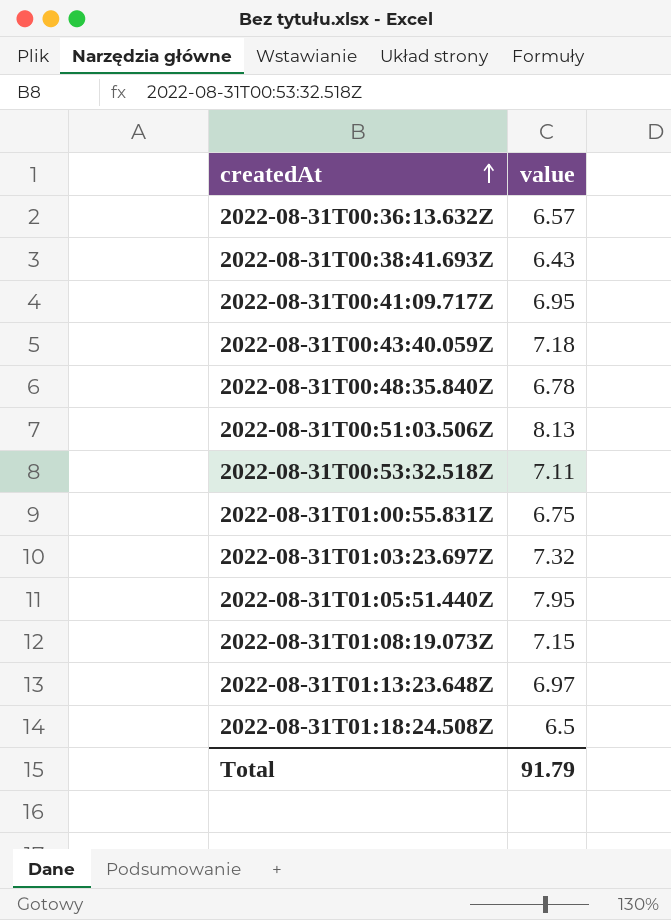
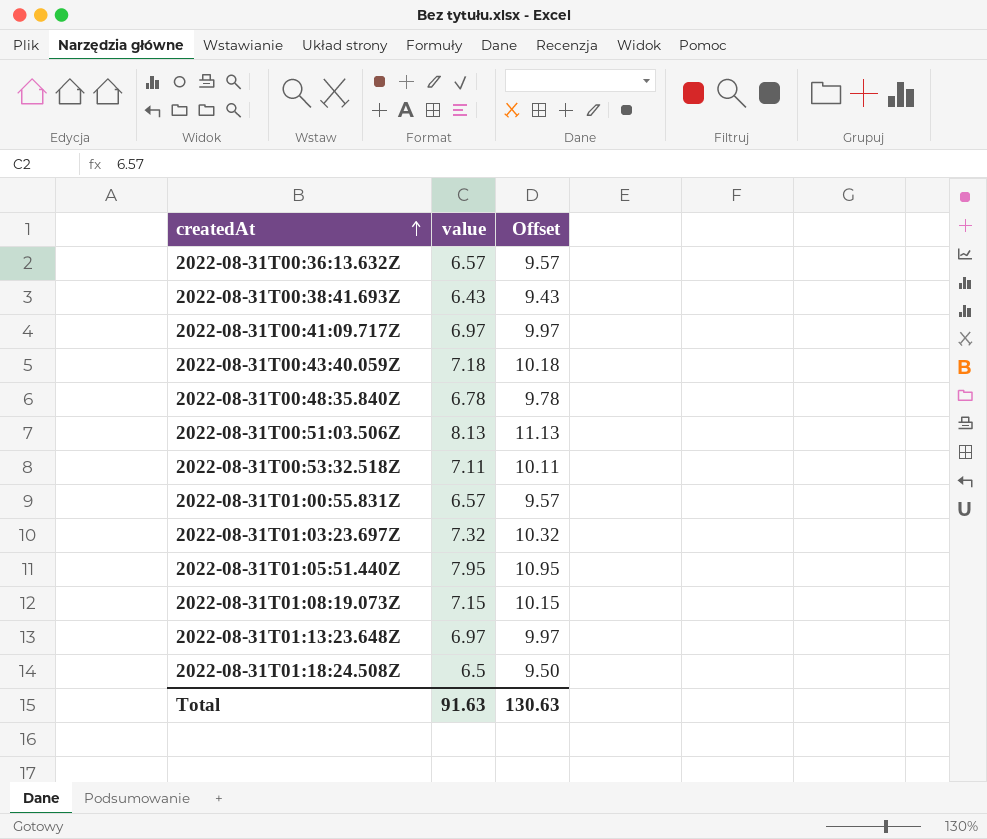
column Offset | formula: none -> [value] + 3
2022-08-31T00:41:09.717Z | value: 6.95 -> 6.97
2022-08-31T01:00:55.831Z | value: 6.75 -> 6.57
Total | value: 91.79 -> 91.63

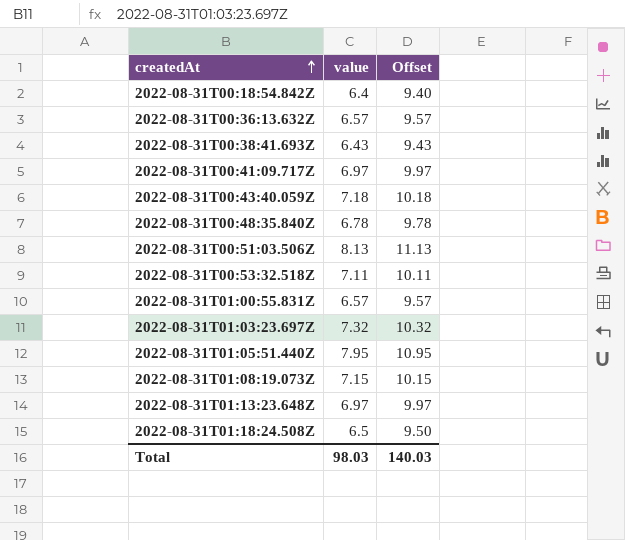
row 2022-08-31T00:18:54.842Z: none -> 6.4 | 9.40
Total | value: 91.63 -> 98.03
Total | Offset: 130.63 -> 140.03

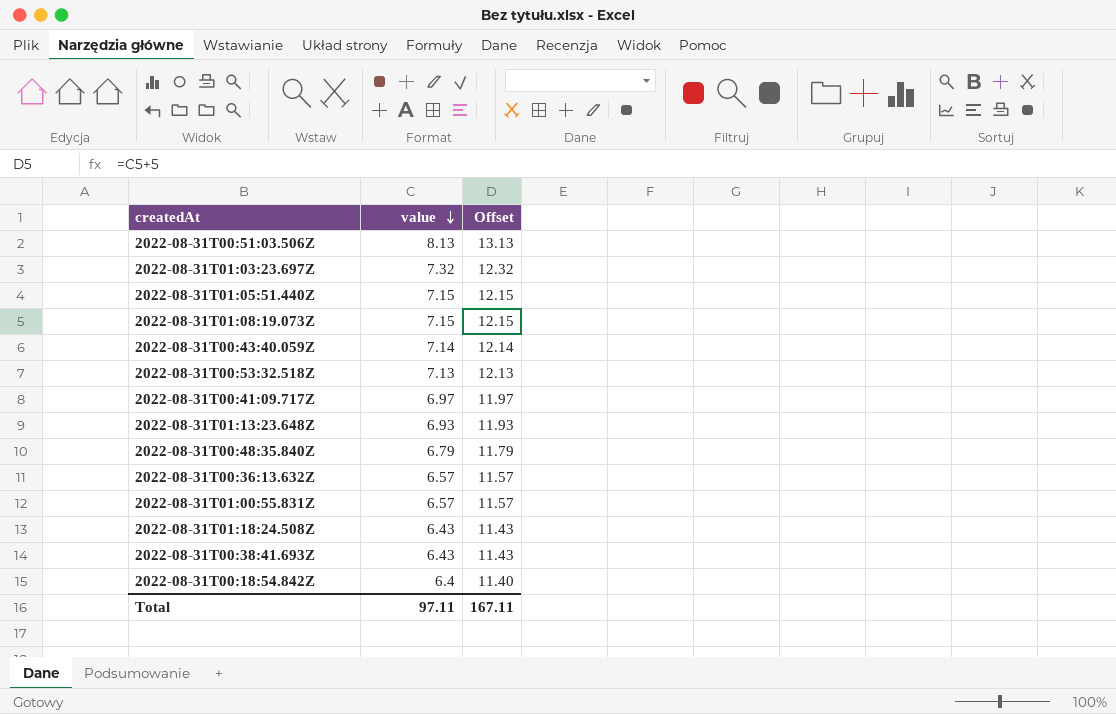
row order: createdAt ascending -> value descending
column Offset | formula: [value] + 3 -> [value] + 5
2022-08-31T01:05:51.440Z | value: 7.95 -> 7.15
2022-08-31T00:43:40.059Z | value: 7.18 -> 7.14
2022-08-31T00:53:32.518Z | value: 7.11 -> 7.13
2022-08-31T01:13:23.648Z | value: 6.97 -> 6.93
2022-08-31T00:48:35.840Z | value: 6.78 -> 6.79
2022-08-31T01:18:24.508Z | value: 6.5 -> 6.43
Total | value: 98.03 -> 97.11
Total | Offset: 140.03 -> 167.11

